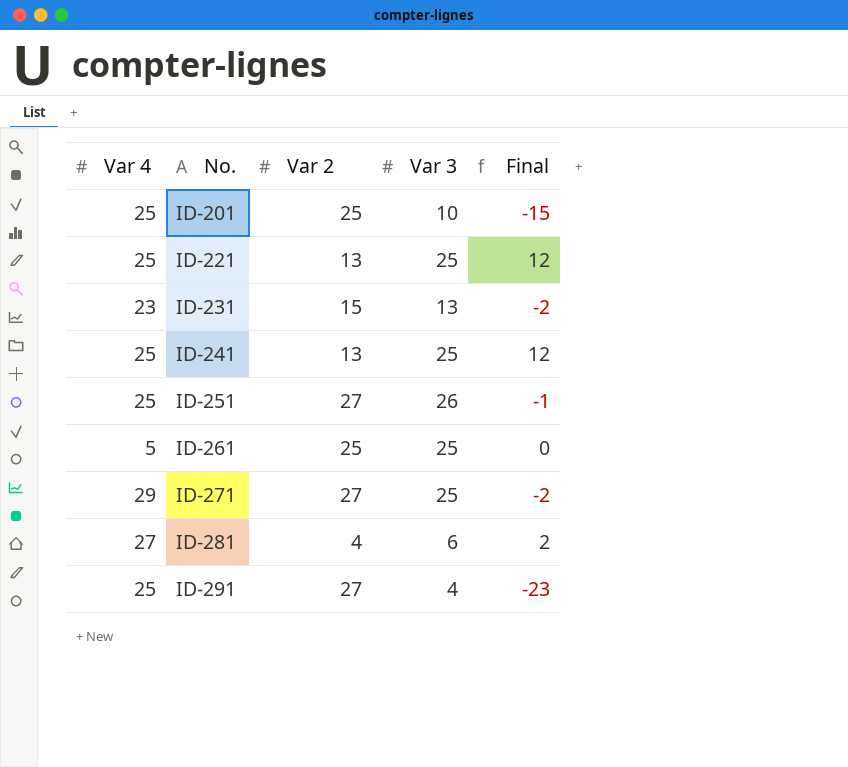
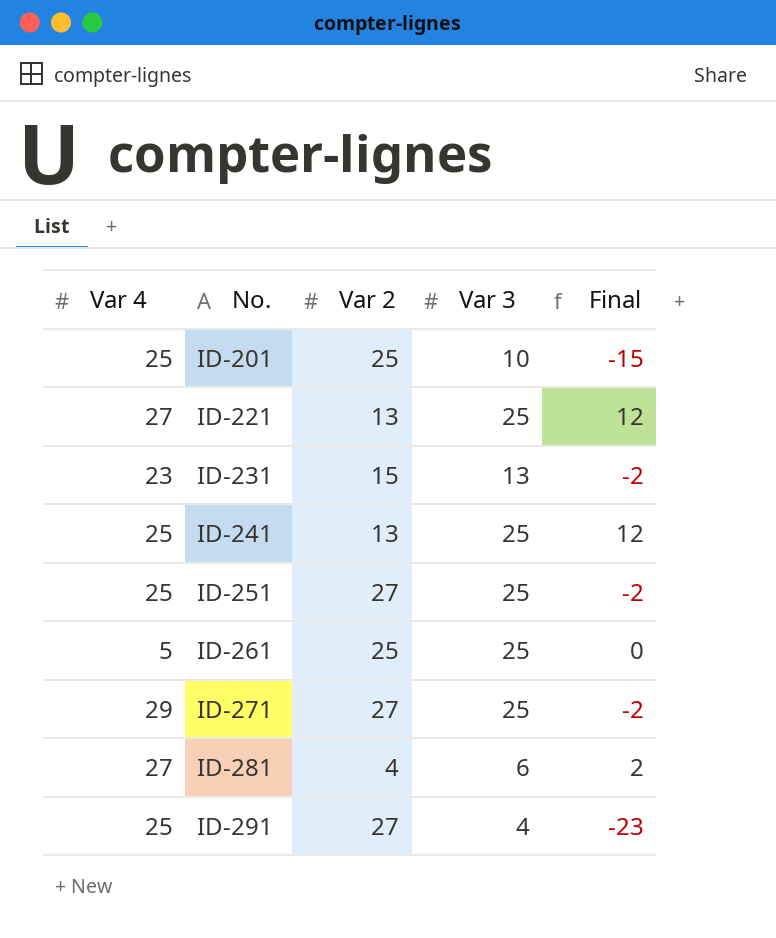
ID-221 | Var 4: 25 -> 27
ID-251 | Var 3: 26 -> 25
ID-251 | Final: -1 -> -2

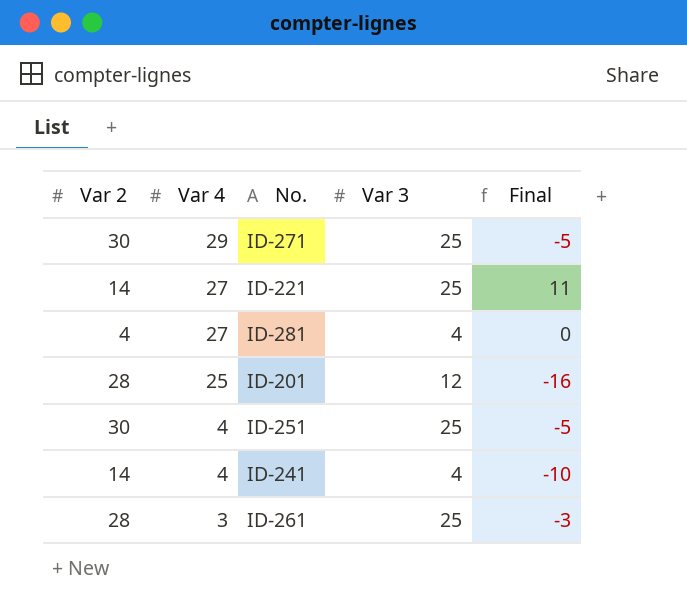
row order: No. ascending -> Var 4 descending
column Var 2 | position: 3 -> 1
row ID-231: 23 | 15 | 13 | -2 -> none
row ID-291: 25 | 27 | 4 | -23 -> none
ID-271 | Var 2: 27 -> 30
ID-271 | Final: -2 -> -5
ID-221 | Var 2: 13 -> 14
ID-221 | Final: 12 -> 11
ID-281 | Var 3: 6 -> 4
ID-281 | Final: 2 -> 0
ID-201 | Var 2: 25 -> 28
ID-201 | Var 3: 10 -> 12
ID-201 | Final: -15 -> -16
ID-251 | Var 2: 27 -> 30
ID-251 | Var 4: 25 -> 4
ID-251 | Final: -2 -> -5
ID-241 | Var 2: 13 -> 14
ID-241 | Var 4: 25 -> 4
ID-241 | Var 3: 25 -> 4
ID-241 | Final: 12 -> -10
ID-261 | Var 2: 25 -> 28
ID-261 | Var 4: 5 -> 3
ID-261 | Final: 0 -> -3

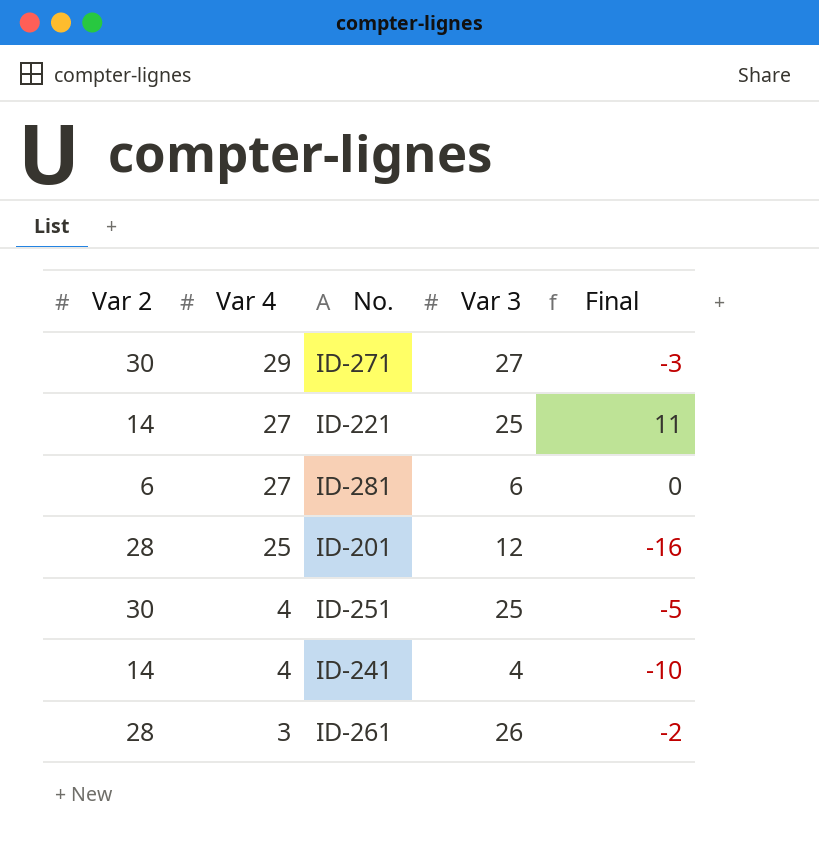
ID-271 | Var 3: 25 -> 27
ID-271 | Final: -5 -> -3
ID-281 | Var 2: 4 -> 6
ID-281 | Var 3: 4 -> 6
ID-261 | Var 3: 25 -> 26
ID-261 | Final: -3 -> -2

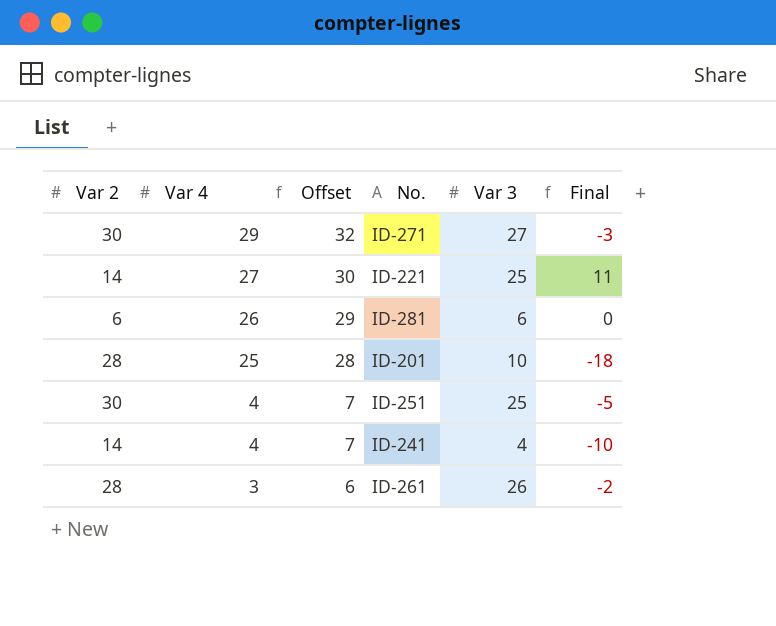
column Offset | formula: none -> [Var 4] + 3
ID-281 | Var 4: 27 -> 26
ID-201 | Var 3: 12 -> 10
ID-201 | Final: -16 -> -18

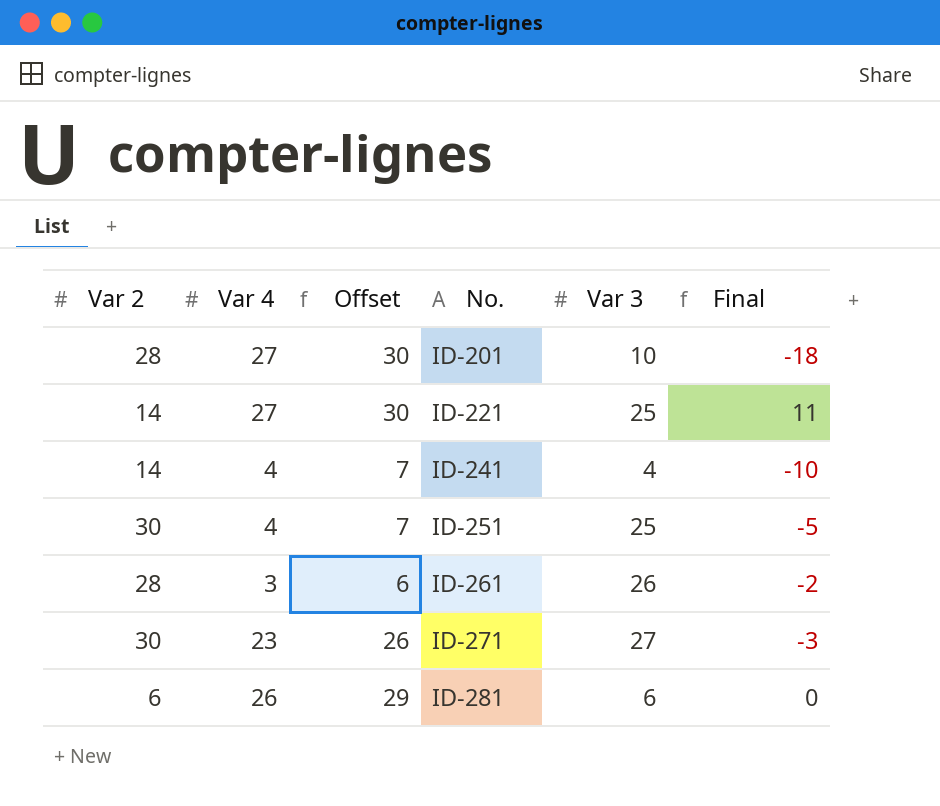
row order: Var 4 descending -> No. ascending
ID-201 | Var 4: 25 -> 27
ID-201 | Offset: 28 -> 30
ID-271 | Var 4: 29 -> 23
ID-271 | Offset: 32 -> 26

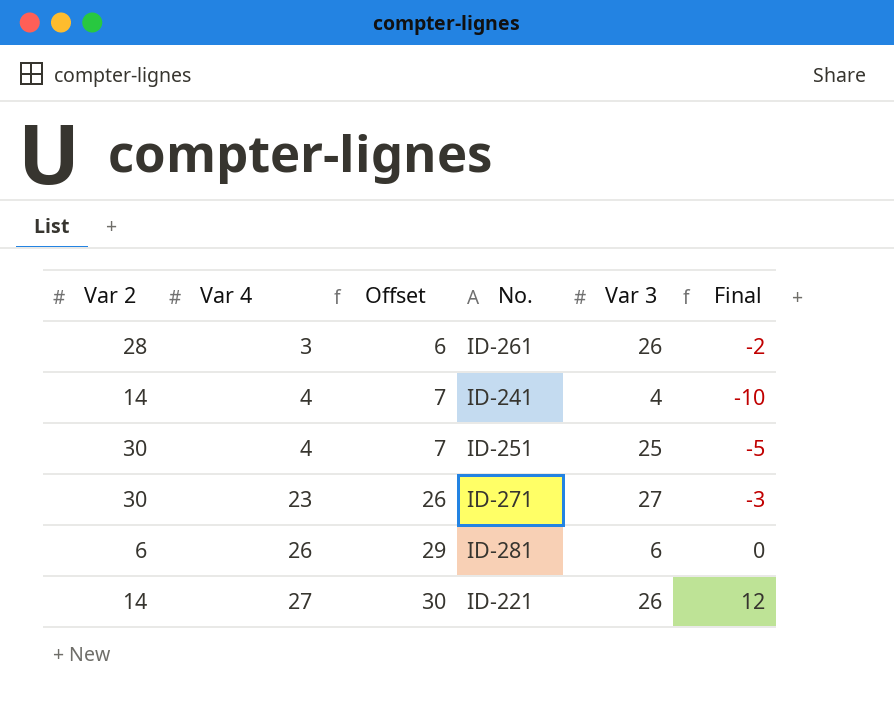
row order: No. ascending -> Var 4 ascending
row ID-201: 28 | 27 | 30 | 10 | -18 -> none
ID-221 | Var 3: 25 -> 26
ID-221 | Final: 11 -> 12

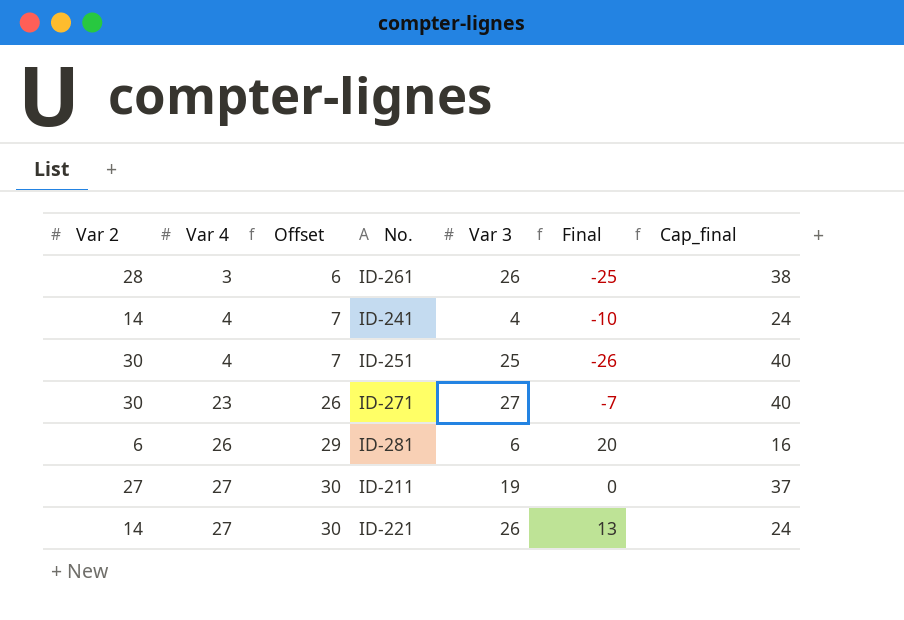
column Final | formula: [Var 3] - [Var 2] -> [Var 4] - [Var 2]
column Cap_final | formula: none -> [Var 2] + 10
row ID-211: none -> 27 | 27 | 30 | 19 | 0 | 37

